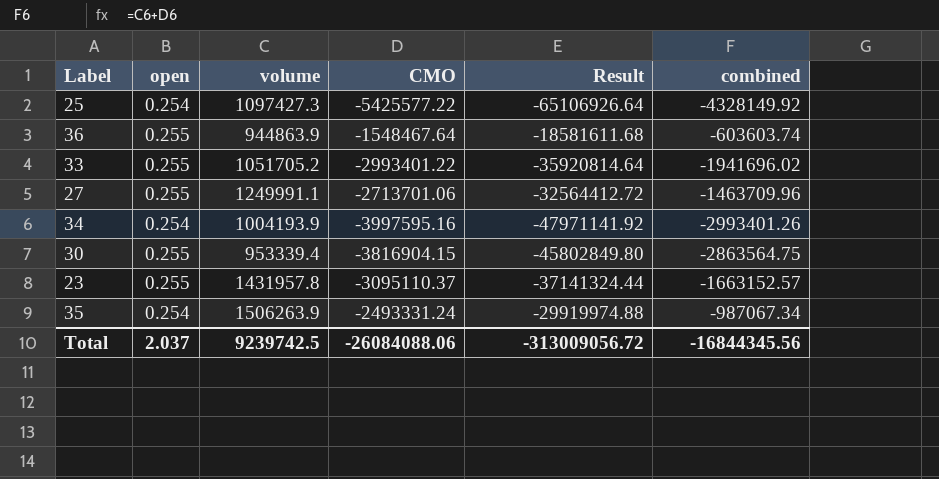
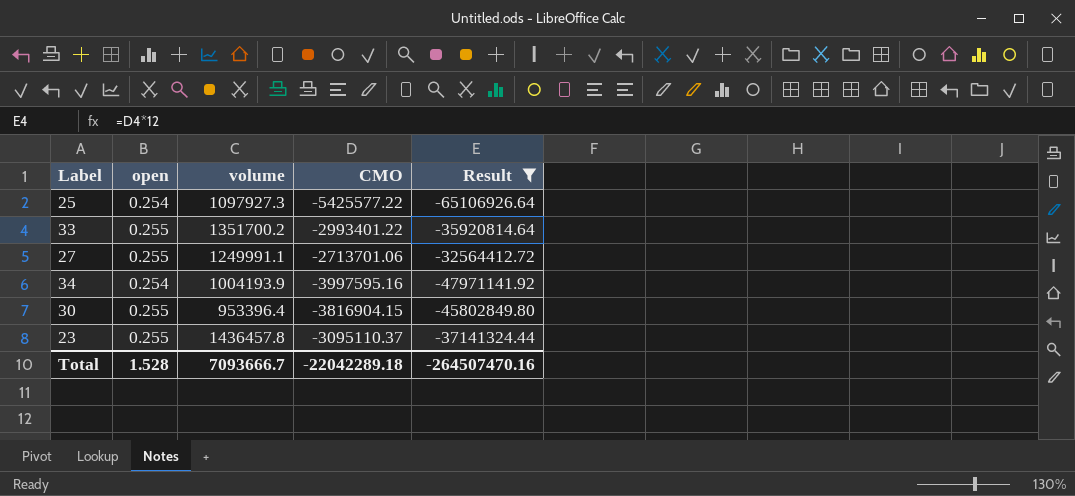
filter: none -> Result <= -32564412.72
column combined | formula: [volume] + [CMO] -> none
25 | volume: 1097427.3 -> 1097927.3
33 | volume: 1051705.2 -> 1351700.2
30 | volume: 953339.4 -> 953396.4
23 | volume: 1431957.8 -> 1436457.8
Total | open: 2.037 -> 1.528
Total | volume: 9239742.5 -> 7093666.7
Total | CMO: -26084088.06 -> -22042289.18
Total | Result: -313009056.72 -> -264507470.16

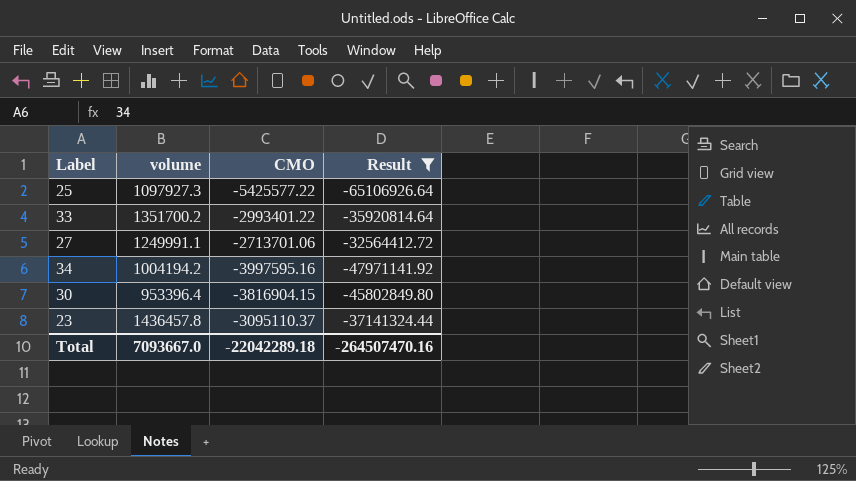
column open | position: 2 -> none
34 | volume: 1004193.9 -> 1004194.2
Total | volume: 7093666.7 -> 7093667.0

